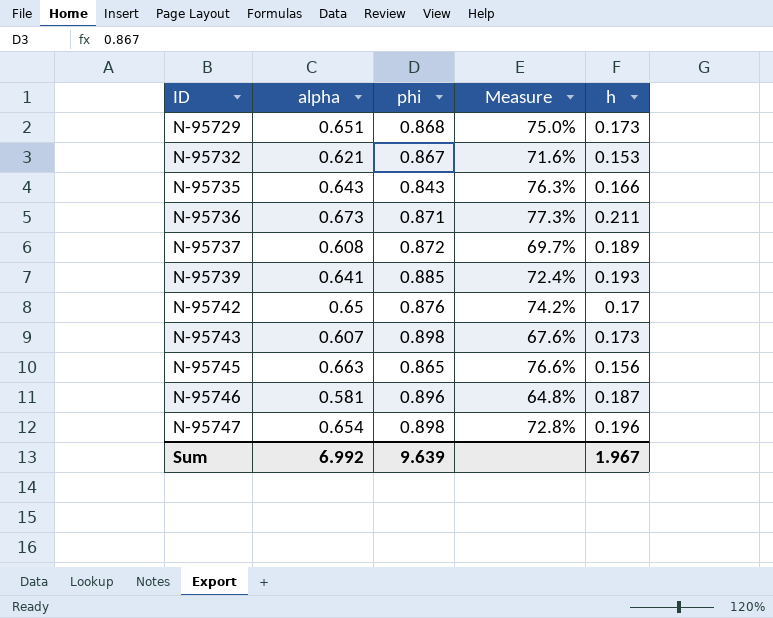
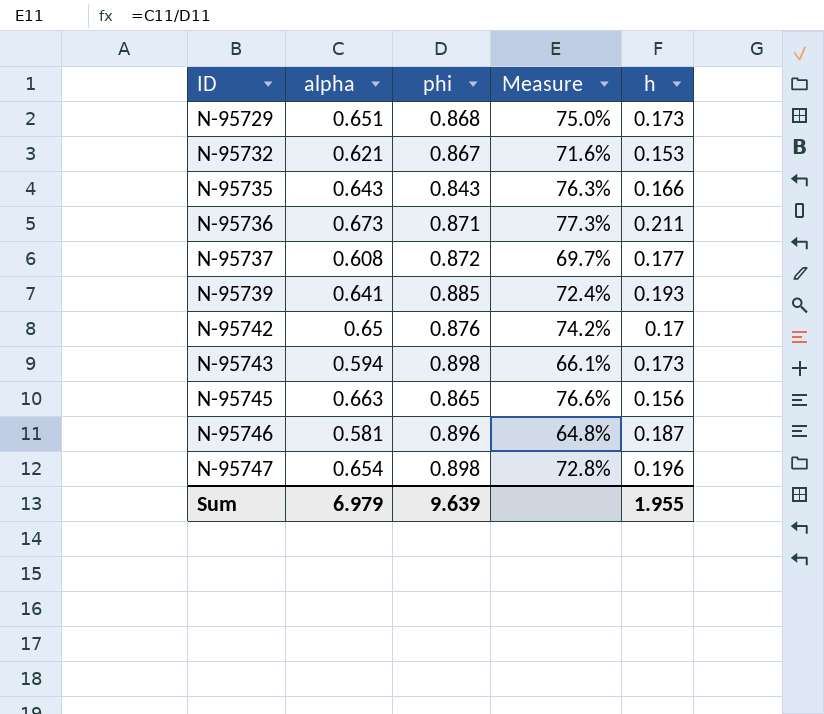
N-95737 | h: 0.189 -> 0.177
N-95743 | alpha: 0.607 -> 0.594
N-95743 | Measure: 67.6% -> 66.1%
Sum | alpha: 6.992 -> 6.979
Sum | h: 1.967 -> 1.955

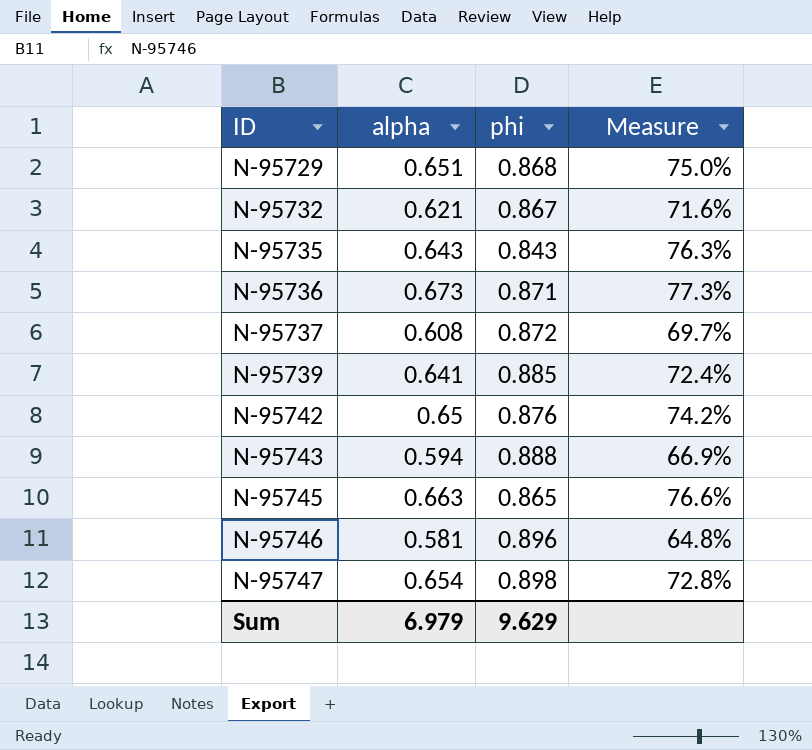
column h | position: 5 -> none
N-95743 | phi: 0.898 -> 0.888
N-95743 | Measure: 66.1% -> 66.9%
Sum | phi: 9.639 -> 9.629

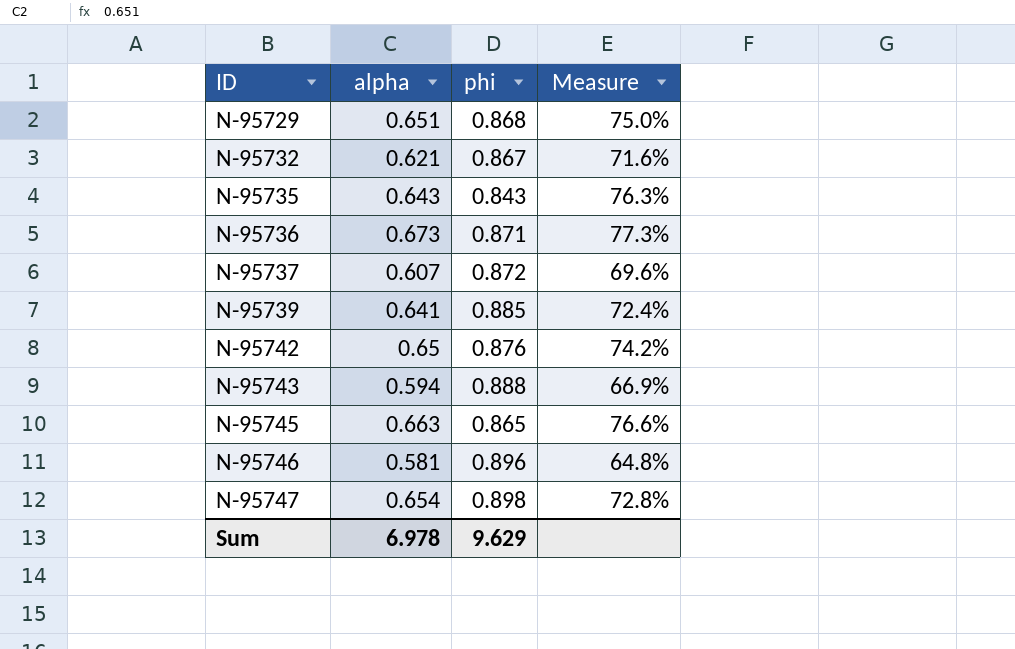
N-95737 | alpha: 0.608 -> 0.607
N-95737 | Measure: 69.7% -> 69.6%
Sum | alpha: 6.979 -> 6.978

